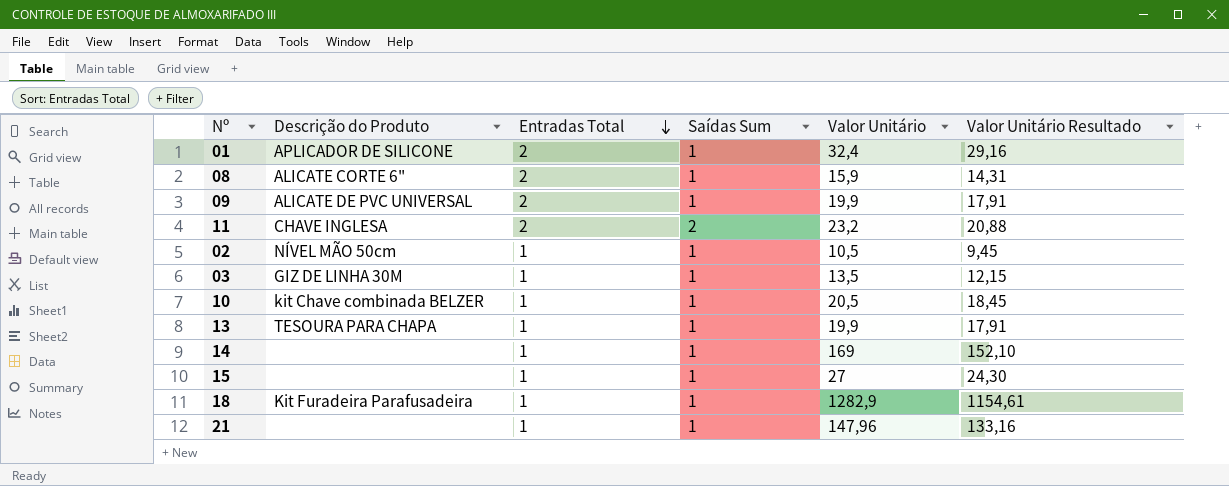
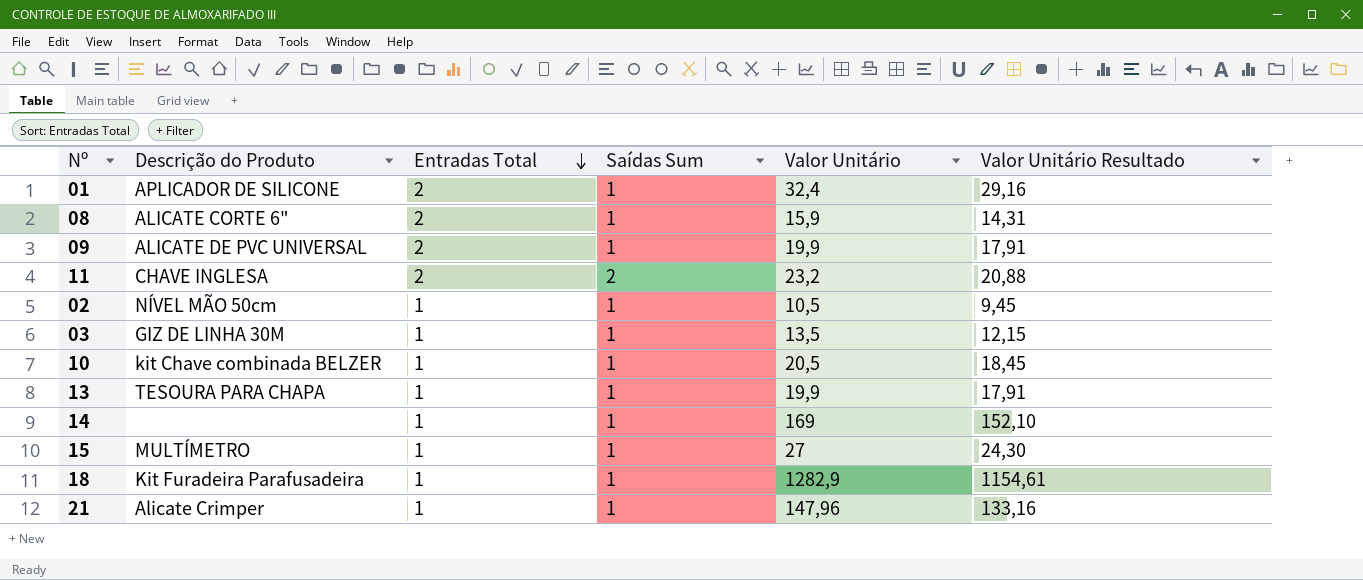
15 | Descrição do Produto: none -> MULTÍMETRO
21 | Descrição do Produto: none -> Alicate Crimper

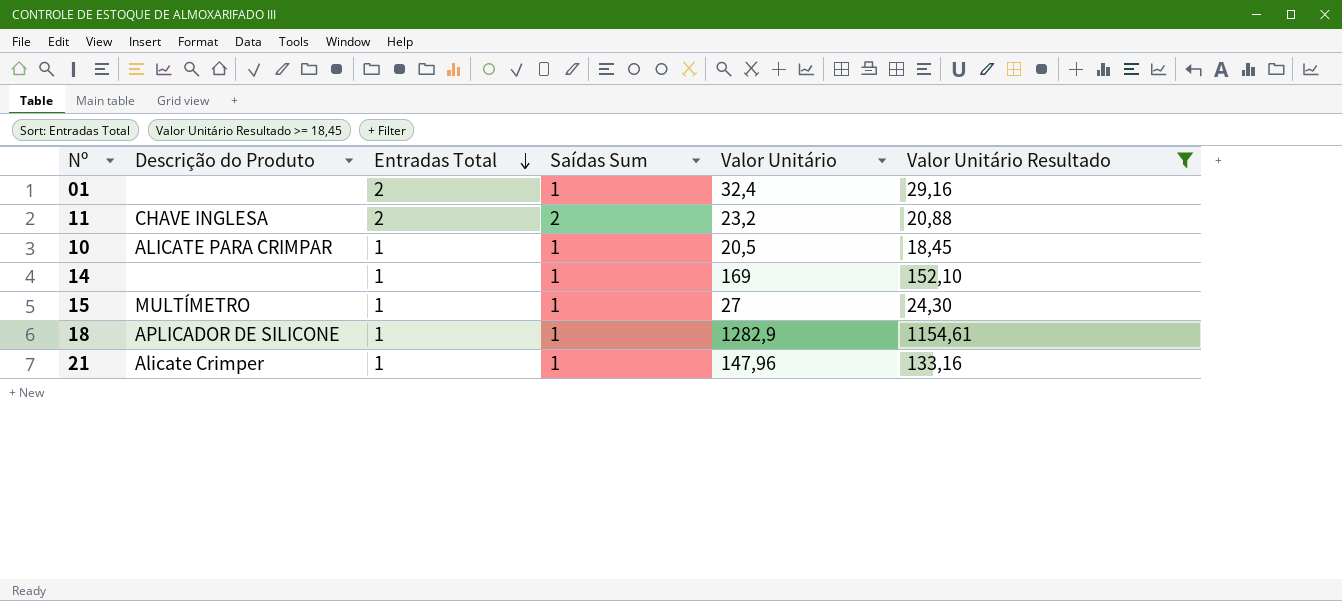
filter: none -> Valor Unitário Resultado >= 18,45
01 | Descrição do Produto: APLICADOR DE SILICONE -> none
10 | Descrição do Produto: kit Chave combinada BELZER -> ALICATE PARA CRIMPAR
18 | Descrição do Produto: Kit Furadeira Parafusadeira -> APLICADOR DE SILICONE

